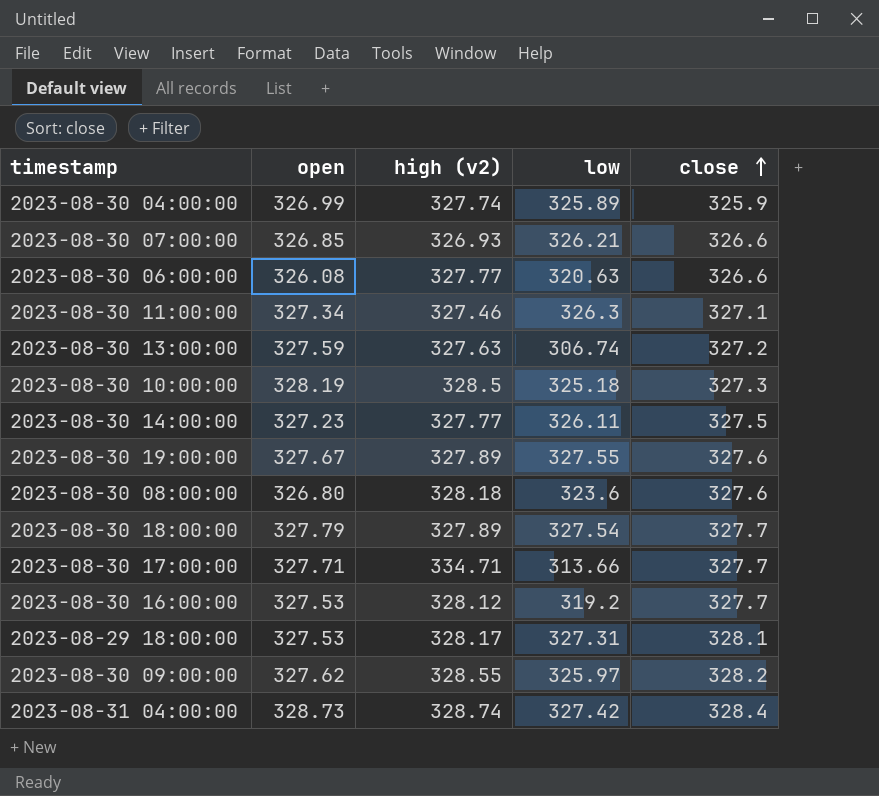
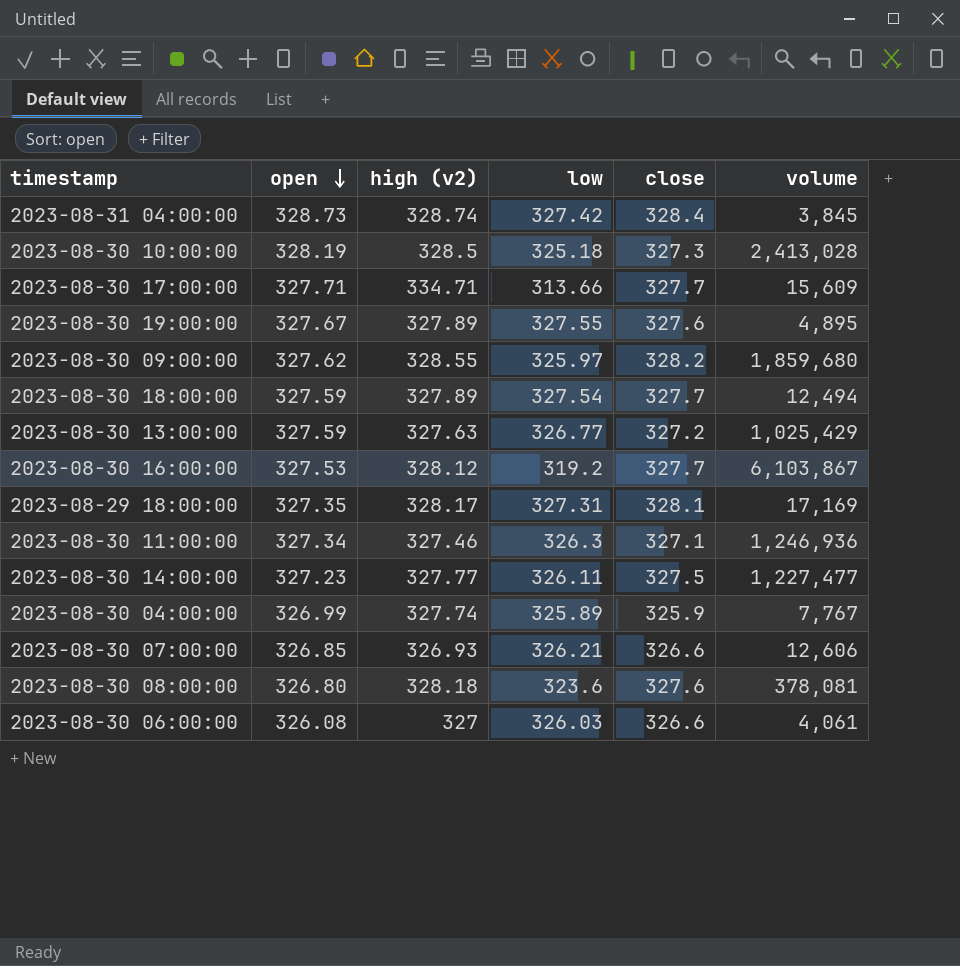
row order: close ascending -> open descending
column volume | position: none -> 6
2023-08-30 18:00:00 | open: 327.79 -> 327.59
2023-08-30 13:00:00 | low: 306.74 -> 326.77
2023-08-29 18:00:00 | open: 327.53 -> 327.35
2023-08-30 06:00:00 | high (v2): 327.77 -> 327
2023-08-30 06:00:00 | low: 320.63 -> 326.03

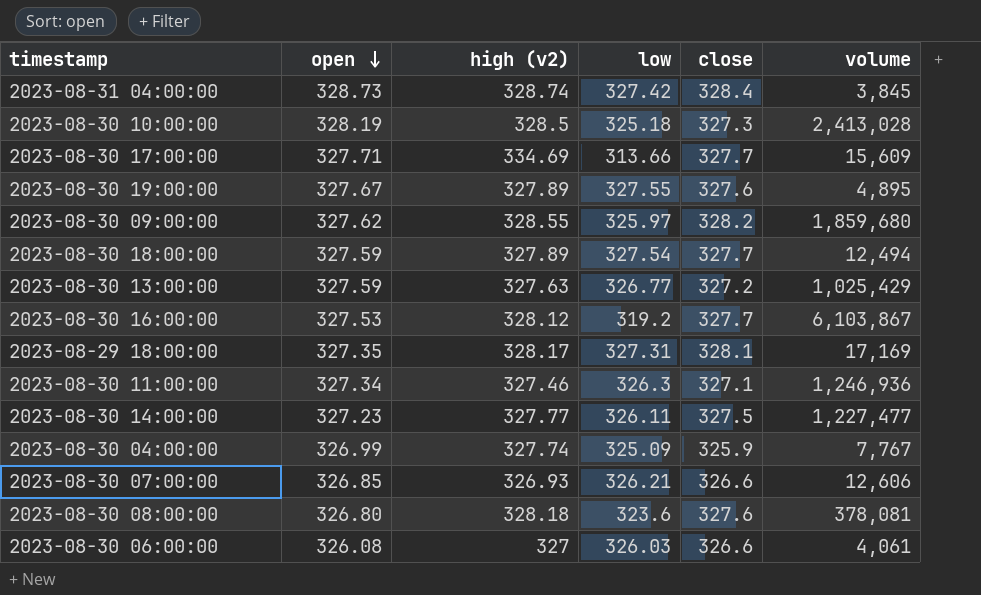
2023-08-30 17:00:00 | high (v2): 334.71 -> 334.69
2023-08-30 04:00:00 | low: 325.89 -> 325.09

